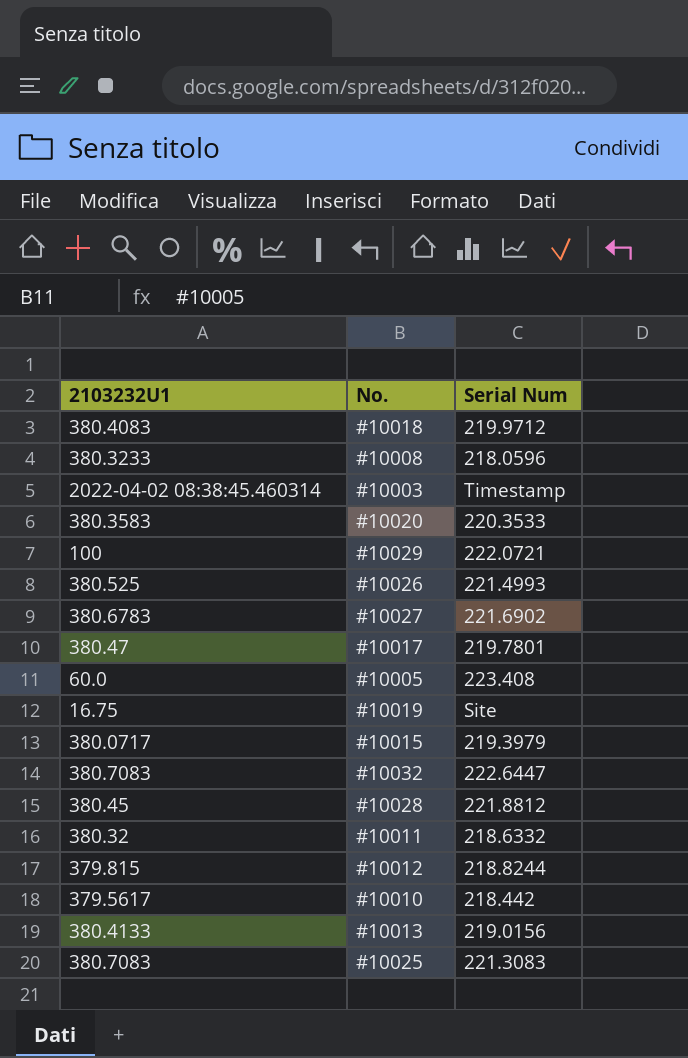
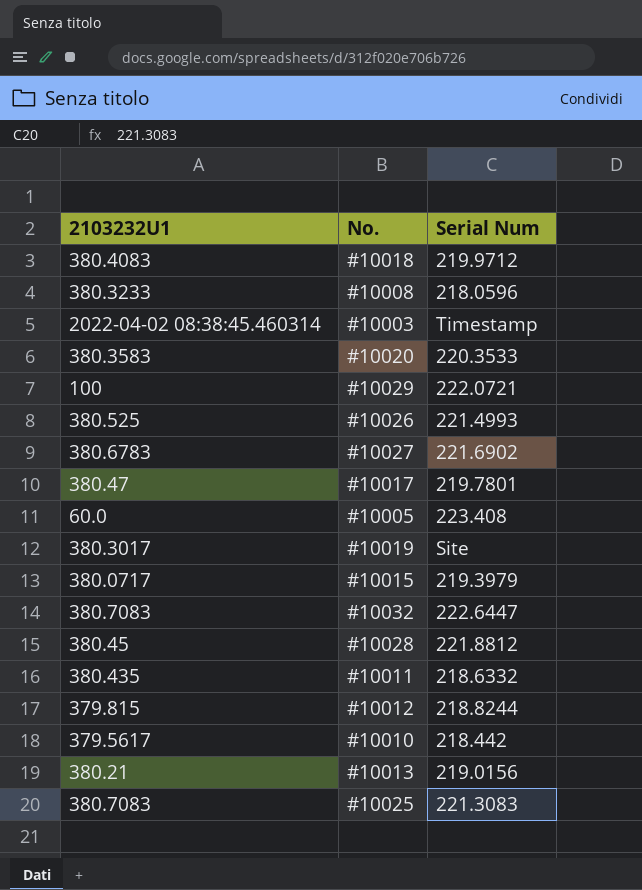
#10019 | 2103232U1: 16.75 -> 380.3017
#10011 | 2103232U1: 380.32 -> 380.435
#10013 | 2103232U1: 380.4133 -> 380.21

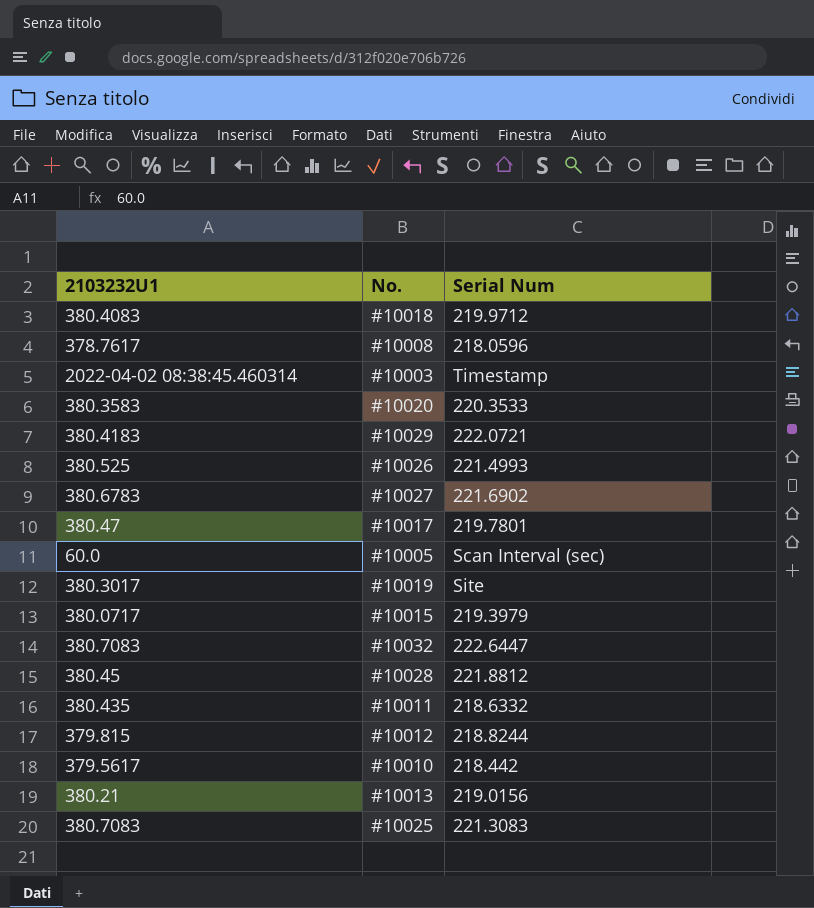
#10008 | 2103232U1: 380.3233 -> 378.7617
#10029 | 2103232U1: 100 -> 380.4183
#10005 | Serial Num: 223.408 -> Scan Interval (sec)

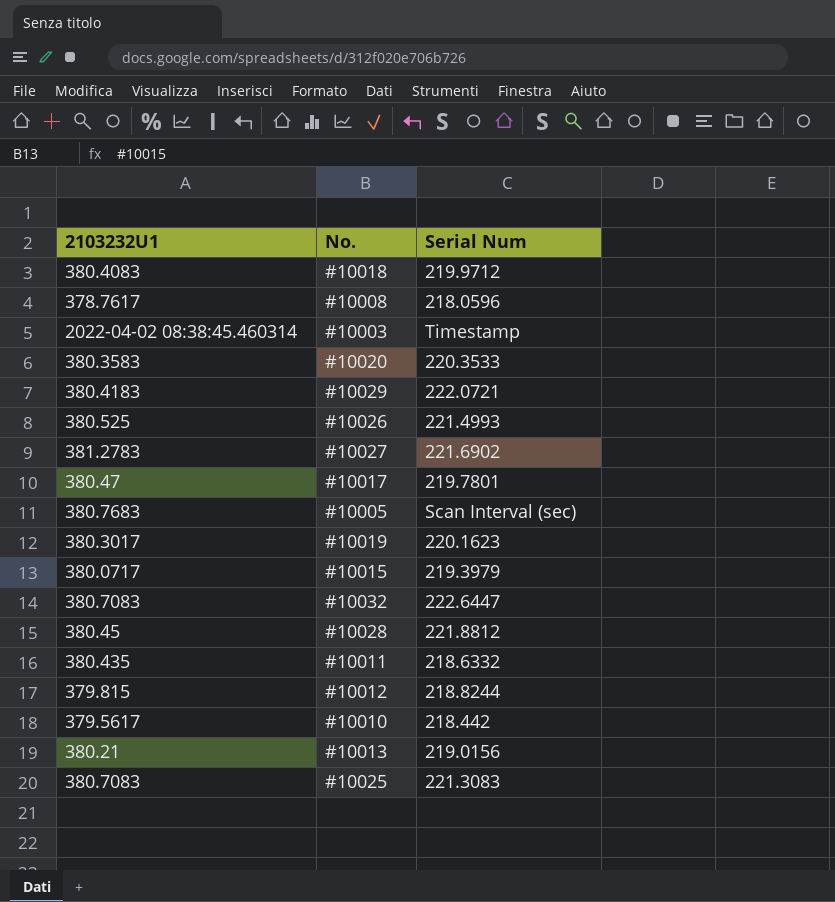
#10027 | 2103232U1: 380.6783 -> 381.2783
#10005 | 2103232U1: 60.0 -> 380.7683
#10019 | Serial Num: Site -> 220.1623

